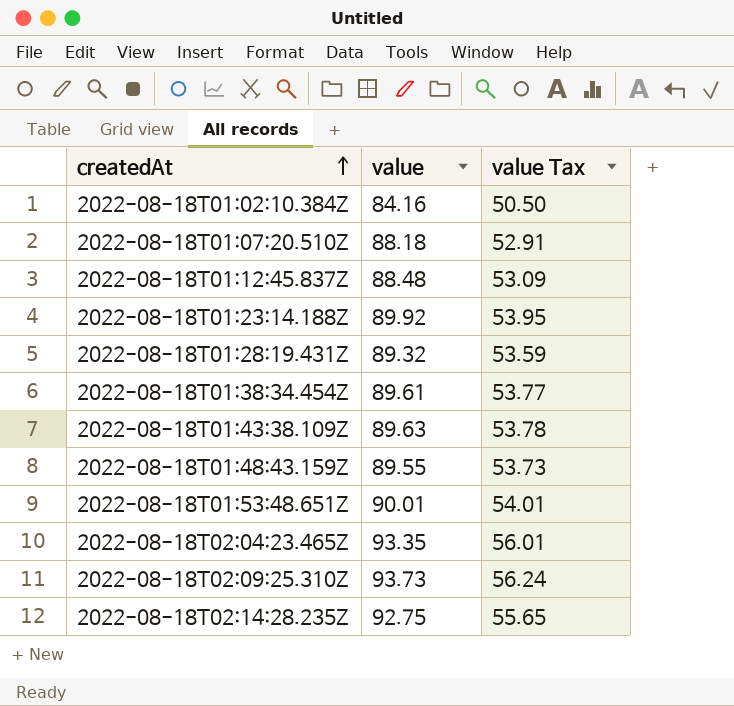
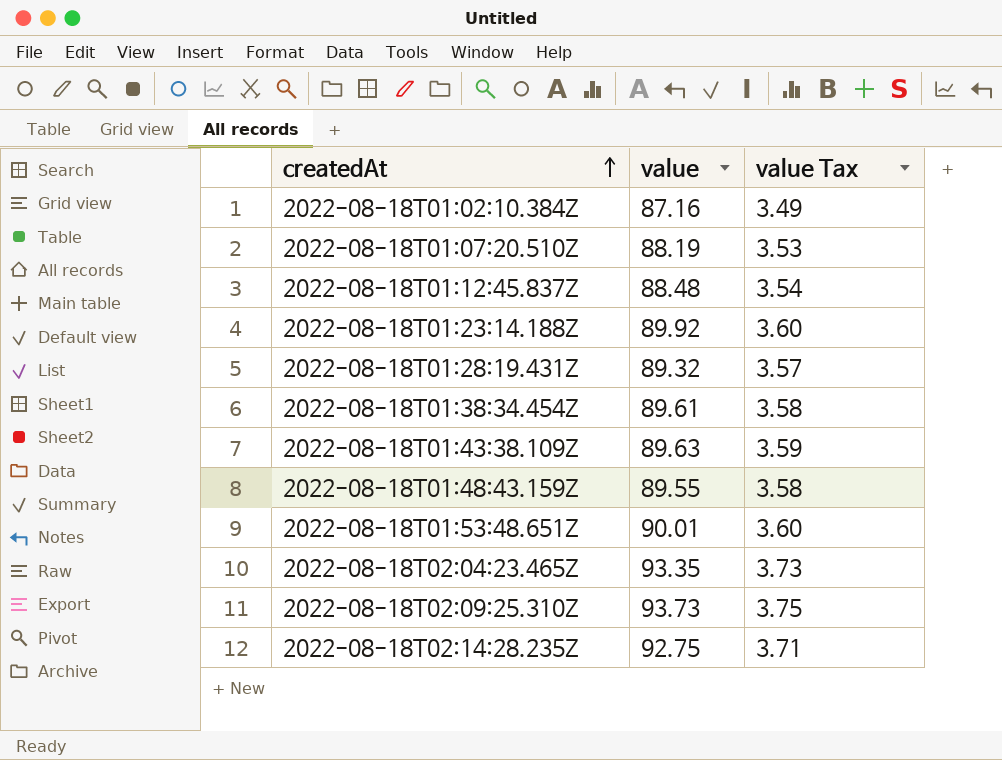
column value Tax | formula: [value] * 0.6 -> [value] * 0.04
2022-08-18T01:02:10.384Z | value: 84.16 -> 87.16
2022-08-18T01:07:20.510Z | value: 88.18 -> 88.19

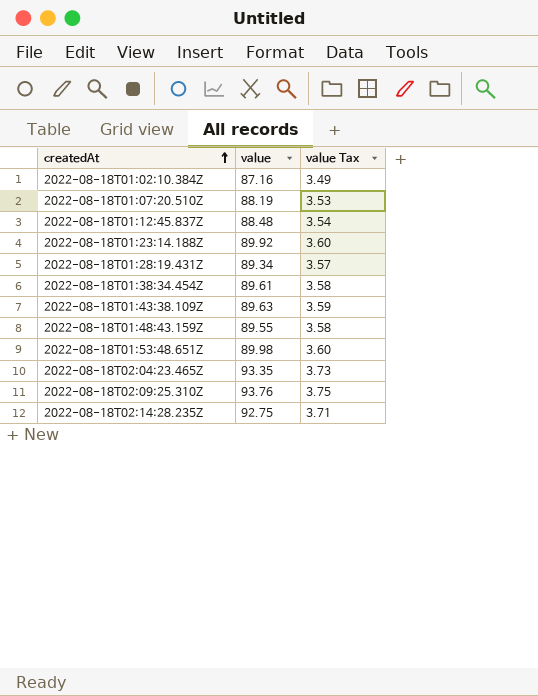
2022-08-18T01:28:19.431Z | value: 89.32 -> 89.34
2022-08-18T01:53:48.651Z | value: 90.01 -> 89.98
2022-08-18T02:09:25.310Z | value: 93.73 -> 93.76

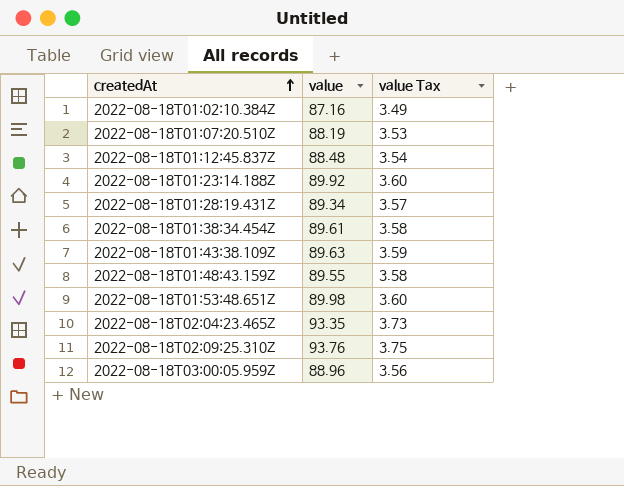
row 2022-08-18T02:14:28.235Z: 92.75 | 3.71 -> none
row 2022-08-18T03:00:05.959Z: none -> 88.96 | 3.56

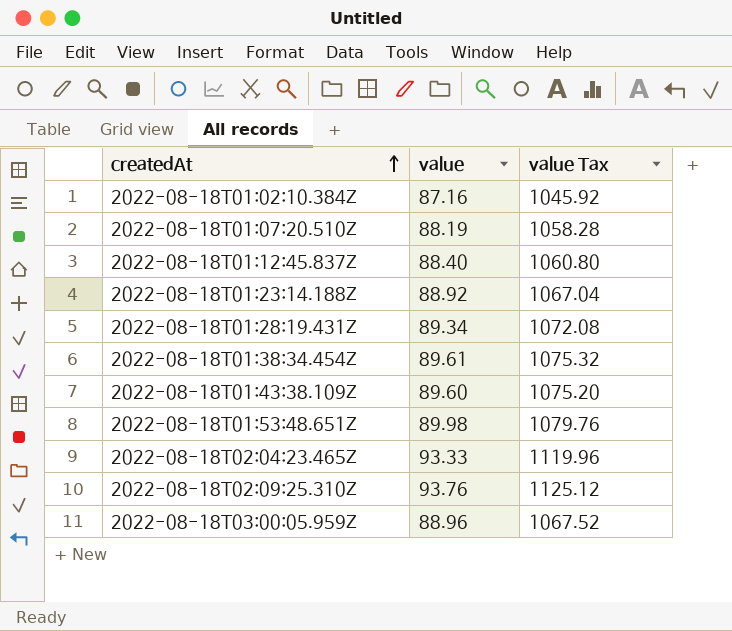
column value Tax | formula: [value] * 0.04 -> [value] * 12
row 2022-08-18T01:48:43.159Z: 89.55 | 3.58 -> none
2022-08-18T01:12:45.837Z | value: 88.48 -> 88.40
2022-08-18T01:23:14.188Z | value: 89.92 -> 88.92
2022-08-18T01:43:38.109Z | value: 89.63 -> 89.60
2022-08-18T02:04:23.465Z | value: 93.35 -> 93.33

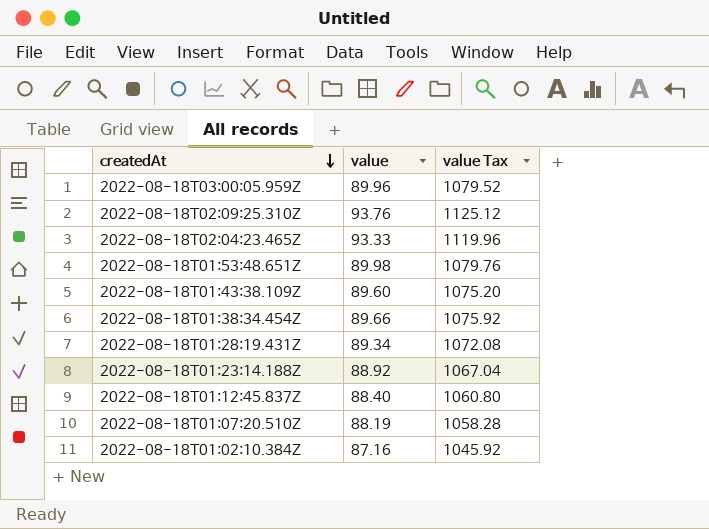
row order: createdAt ascending -> createdAt descending
2022-08-18T03:00:05.959Z | value: 88.96 -> 89.96
2022-08-18T03:00:05.959Z | value Tax: 1067.52 -> 1079.52
2022-08-18T01:38:34.454Z | value: 89.61 -> 89.66
2022-08-18T01:38:34.454Z | value Tax: 1075.32 -> 1075.92

